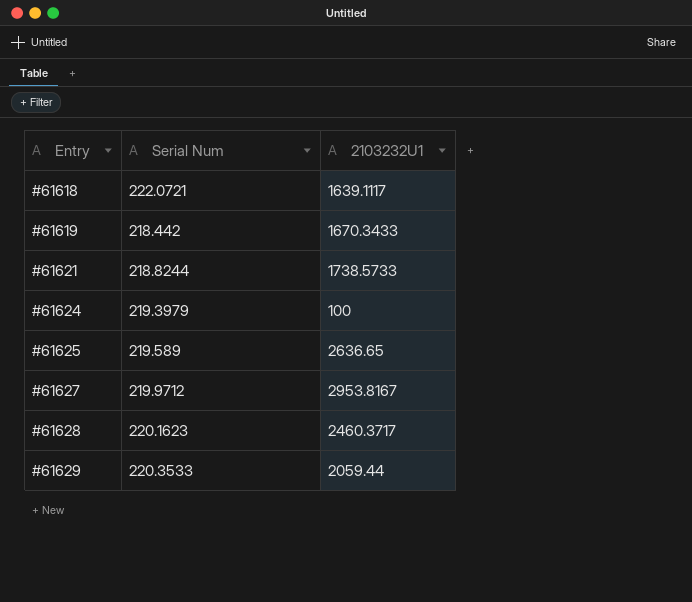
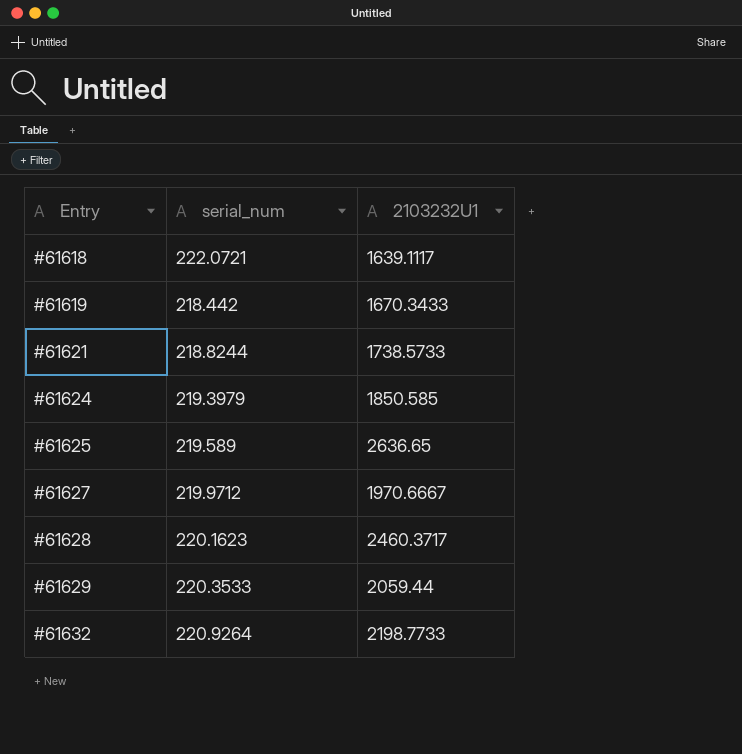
column name: Serial Num -> serial_num
#61624 | 2103232U1: 100 -> 1850.585
#61627 | 2103232U1: 2953.8167 -> 1970.6667
row #61632: none -> 220.9264 | 2198.7733

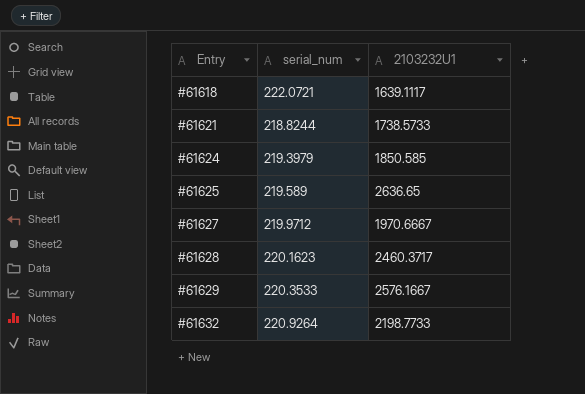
row #61619: 218.442 | 1670.3433 -> none
#61629 | 2103232U1: 2059.44 -> 2576.1667

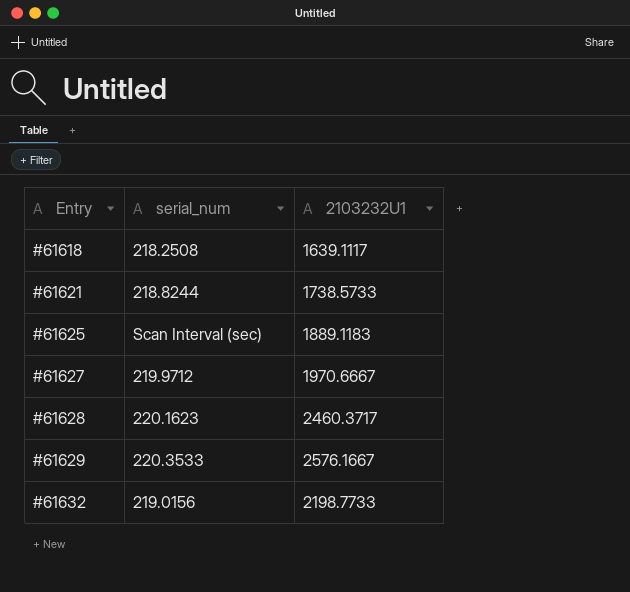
row #61624: 219.3979 | 1850.585 -> none
#61618 | serial_num: 222.0721 -> 218.2508
#61625 | serial_num: 219.589 -> Scan Interval (sec)
#61625 | 2103232U1: 2636.65 -> 1889.1183
#61632 | serial_num: 220.9264 -> 219.0156

